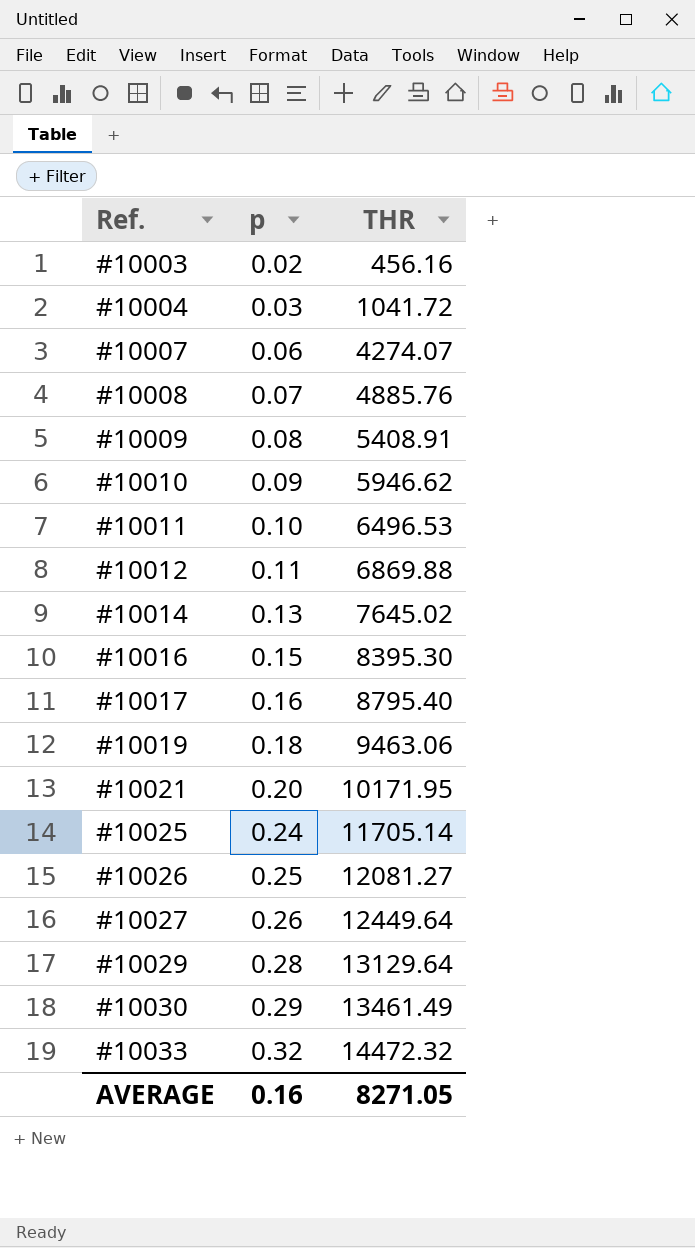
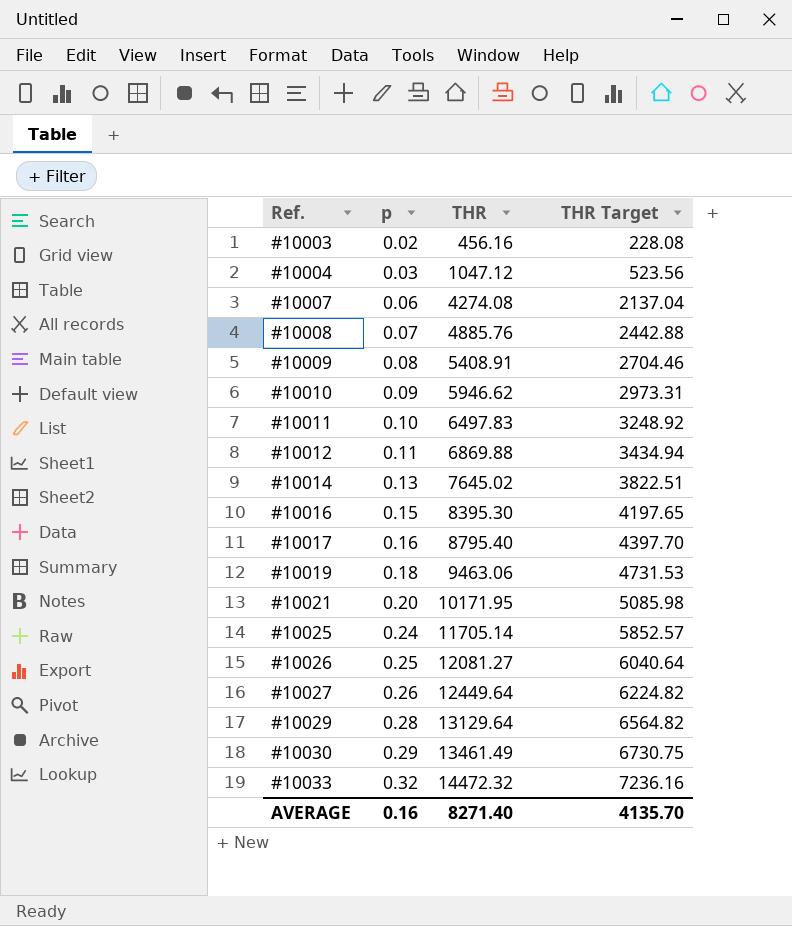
column THR Target | formula: none -> [THR] * 0.5
#10004 | THR: 1041.72 -> 1047.12
#10007 | THR: 4274.07 -> 4274.08
#10011 | THR: 6496.53 -> 6497.83
AVERAGE | THR: 8271.05 -> 8271.40

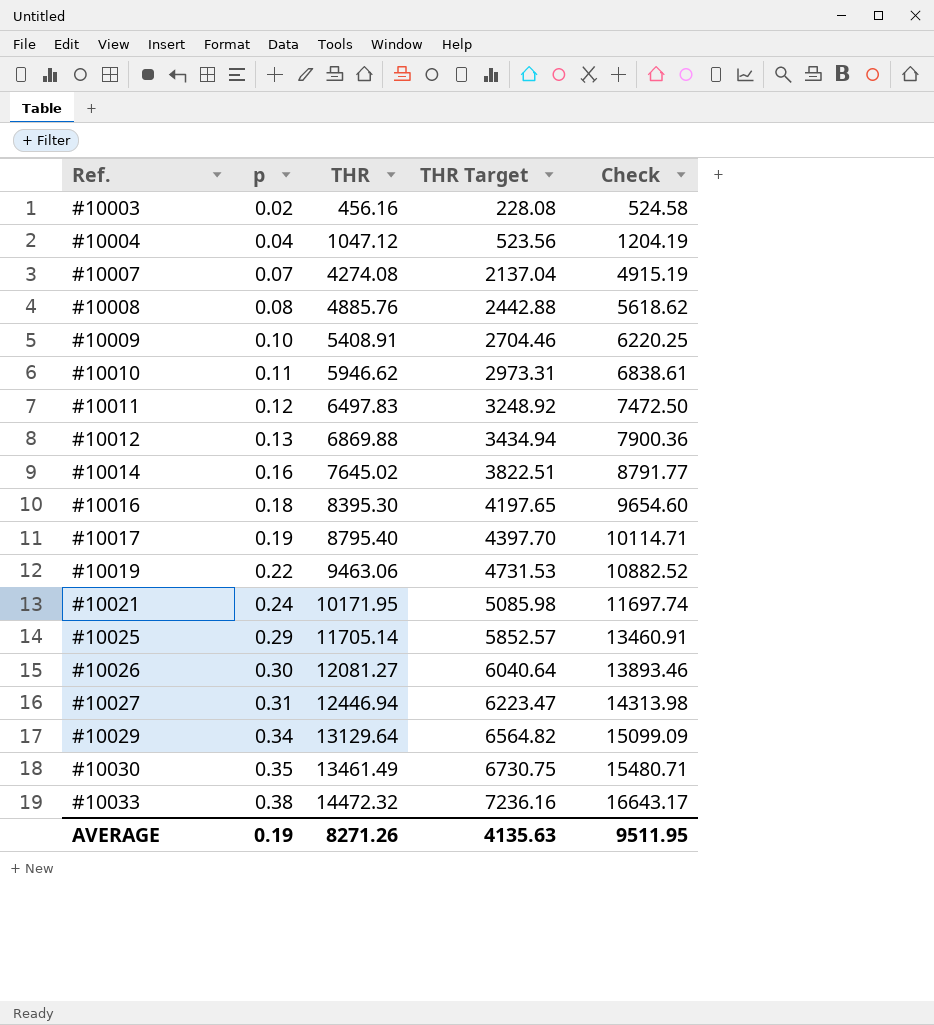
column Check | formula: none -> [THR] * 1.15
#10004 | p: 0.03 -> 0.04
#10007 | p: 0.06 -> 0.07
#10008 | p: 0.07 -> 0.08
#10009 | p: 0.08 -> 0.10
#10010 | p: 0.09 -> 0.11
#10011 | p: 0.10 -> 0.12
#10012 | p: 0.11 -> 0.13
#10014 | p: 0.13 -> 0.16
#10016 | p: 0.15 -> 0.18
#10017 | p: 0.16 -> 0.19
#10019 | p: 0.18 -> 0.22
#10021 | p: 0.20 -> 0.24
#10025 | p: 0.24 -> 0.29
#10026 | p: 0.25 -> 0.30
#10027 | p: 0.26 -> 0.31
#10027 | THR: 12449.64 -> 12446.94
#10027 | THR Target: 6224.82 -> 6223.47
#10029 | p: 0.28 -> 0.34
#10030 | p: 0.29 -> 0.35
#10033 | p: 0.32 -> 0.38
AVERAGE | p: 0.16 -> 0.19
AVERAGE | THR: 8271.40 -> 8271.26
AVERAGE | THR Target: 4135.70 -> 4135.63

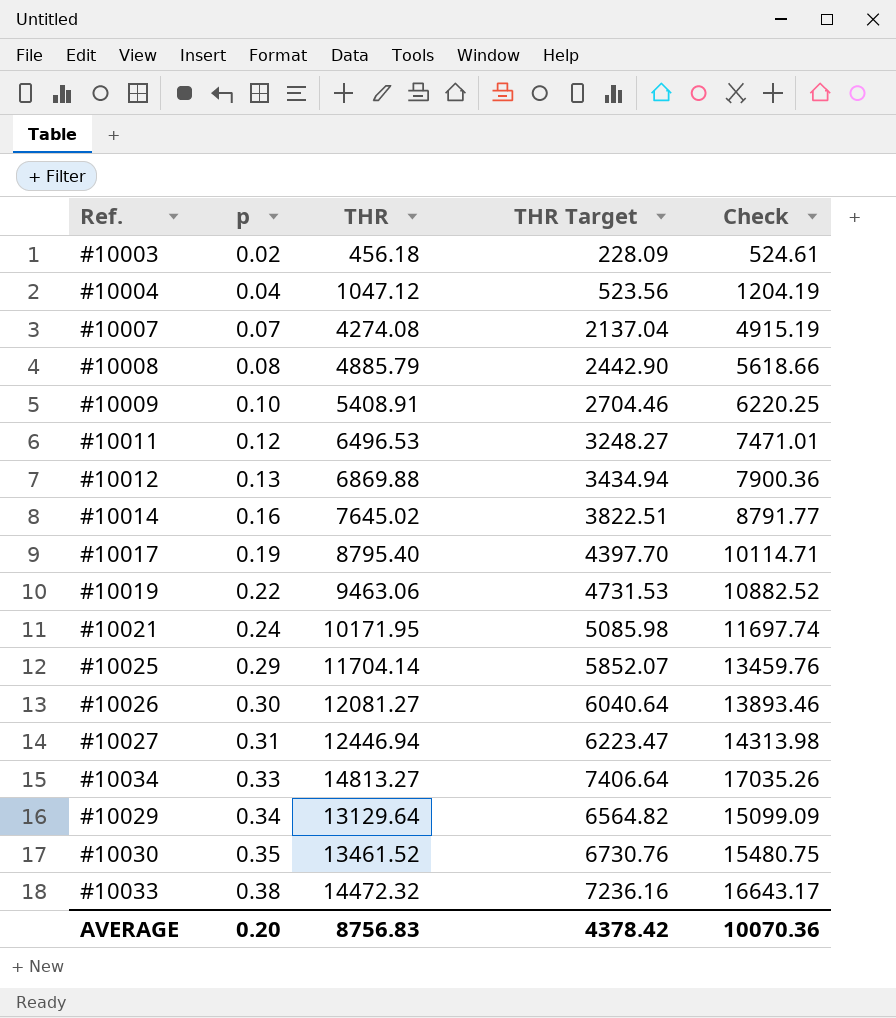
row #10010: 0.11 | 5946.62 | 2973.31 | 6838.61 -> none
row #10016: 0.18 | 8395.30 | 4197.65 | 9654.60 -> none
#10003 | THR: 456.16 -> 456.18
#10003 | THR Target: 228.08 -> 228.09
#10003 | Check: 524.58 -> 524.61
#10008 | THR: 4885.76 -> 4885.79
#10008 | THR Target: 2442.88 -> 2442.90
#10008 | Check: 5618.62 -> 5618.66
#10011 | THR: 6497.83 -> 6496.53
#10011 | THR Target: 3248.92 -> 3248.27
#10011 | Check: 7472.50 -> 7471.01
#10025 | THR: 11705.14 -> 11704.14
#10025 | THR Target: 5852.57 -> 5852.07
#10025 | Check: 13460.91 -> 13459.76
row #10034: none -> 0.33 | 14813.27 | 7406.64 | 17035.26
#10030 | THR: 13461.49 -> 13461.52
#10030 | THR Target: 6730.75 -> 6730.76
#10030 | Check: 15480.71 -> 15480.75
AVERAGE | p: 0.19 -> 0.20
AVERAGE | THR: 8271.26 -> 8756.83
AVERAGE | THR Target: 4135.63 -> 4378.42
AVERAGE | Check: 9511.95 -> 10070.36

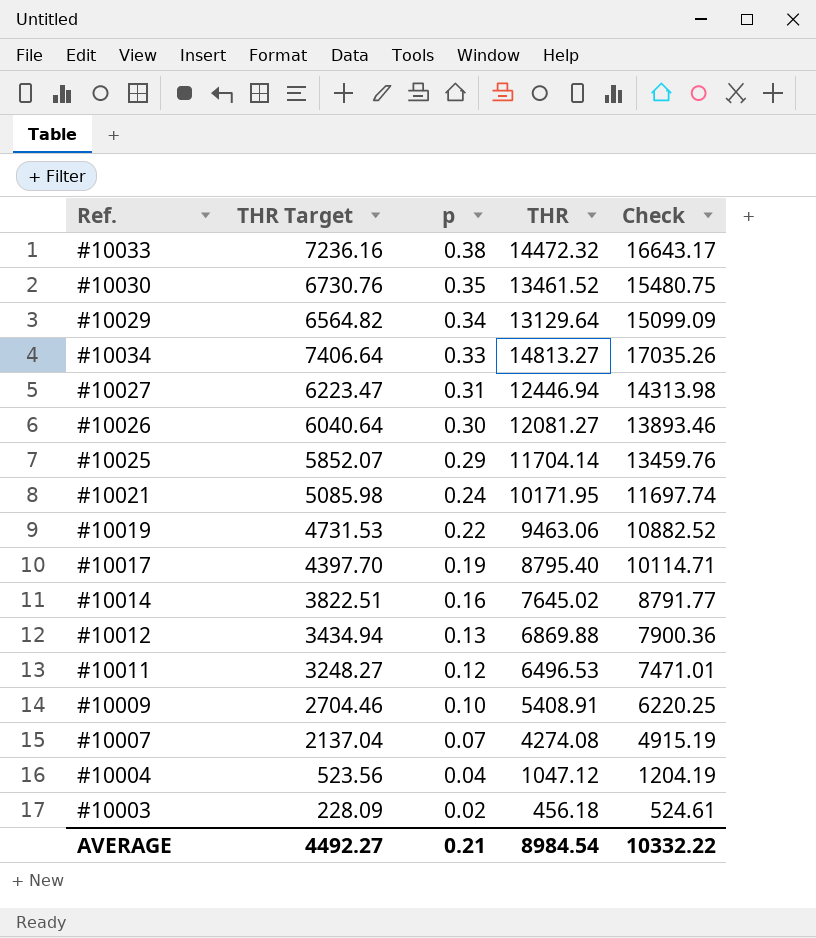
row order: p ascending -> p descending
column THR Target | position: 4 -> 2
row #10008: 0.08 | 4885.79 | 2442.90 | 5618.66 -> none
AVERAGE | THR Target: 4378.42 -> 4492.27
AVERAGE | p: 0.20 -> 0.21
AVERAGE | THR: 8756.83 -> 8984.54
AVERAGE | Check: 10070.36 -> 10332.22

